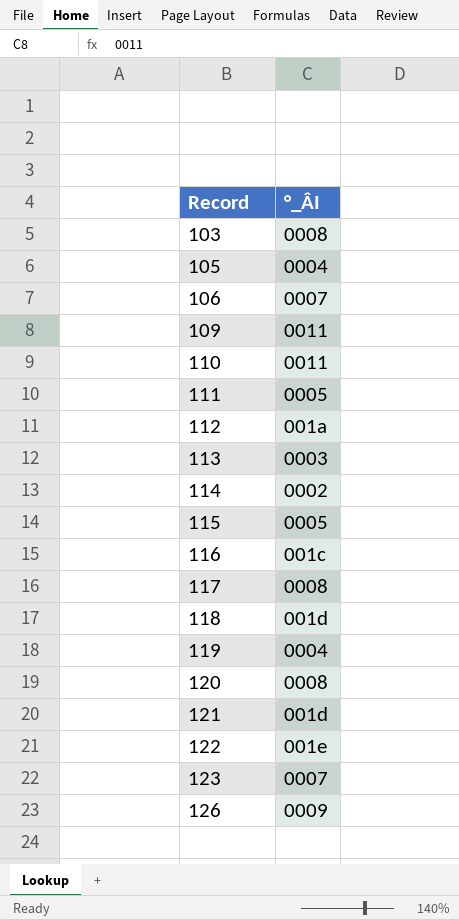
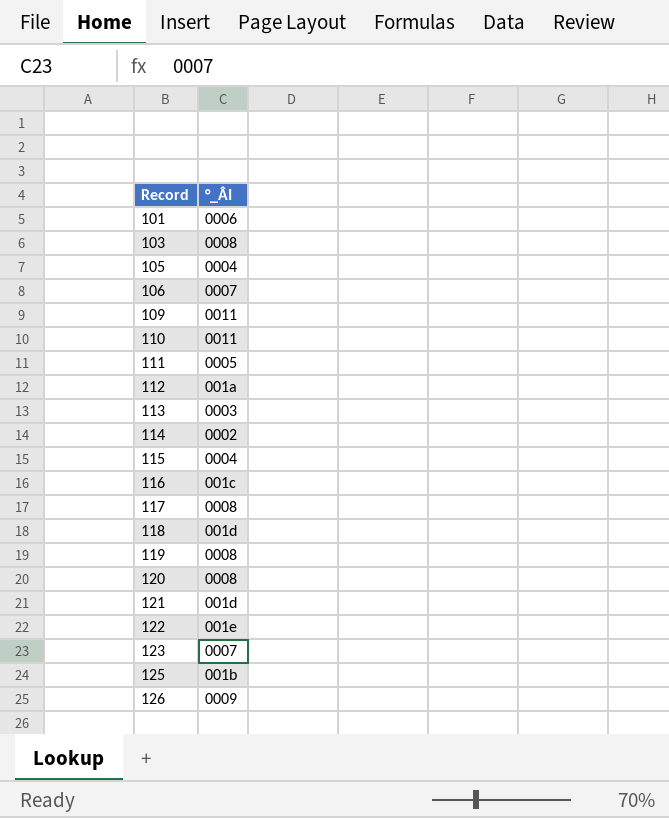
row 101: none -> 0006
115 | °_ÂI: 0005 -> 0004
119 | °_ÂI: 0004 -> 0008
row 125: none -> 001b

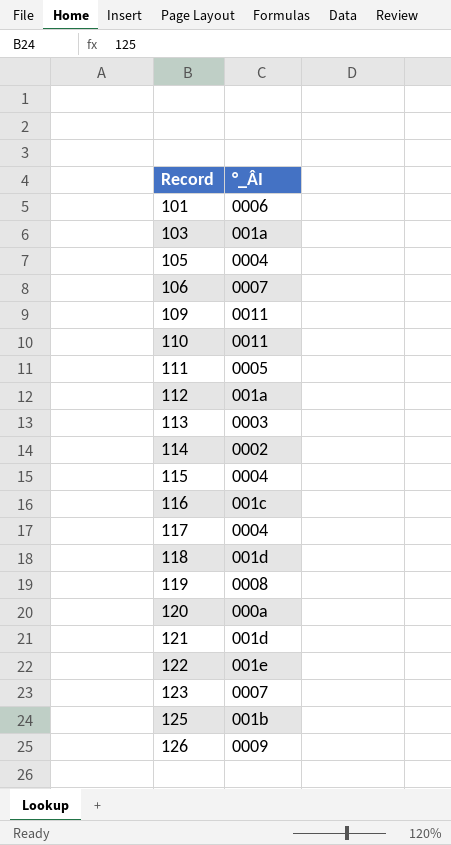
103 | °_ÂI: 0008 -> 001a
117 | °_ÂI: 0008 -> 0004
120 | °_ÂI: 0008 -> 000a

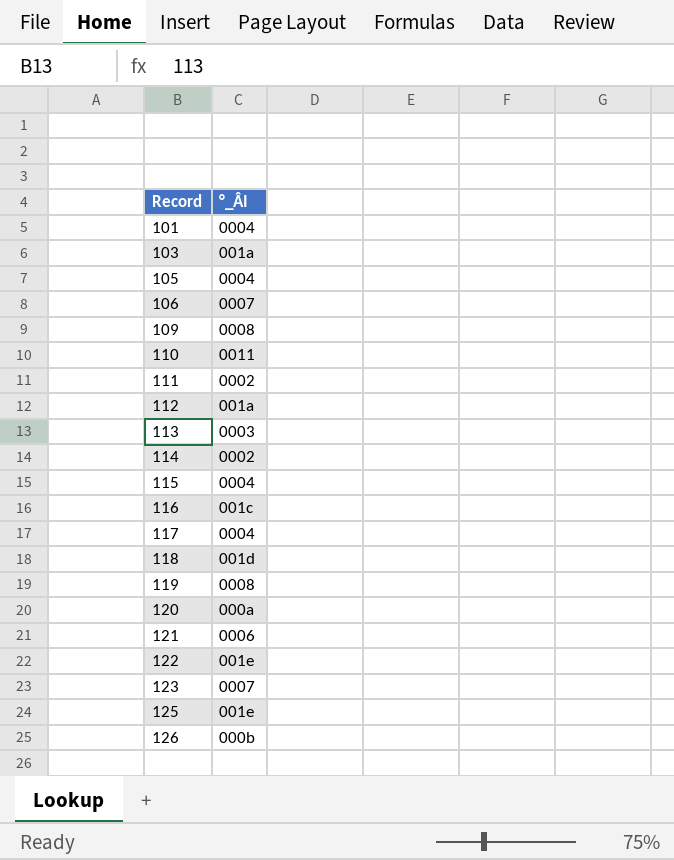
101 | °_ÂI: 0006 -> 0004
109 | °_ÂI: 0011 -> 0008
111 | °_ÂI: 0005 -> 0002
121 | °_ÂI: 001d -> 0006
125 | °_ÂI: 001b -> 001e
126 | °_ÂI: 0009 -> 000b

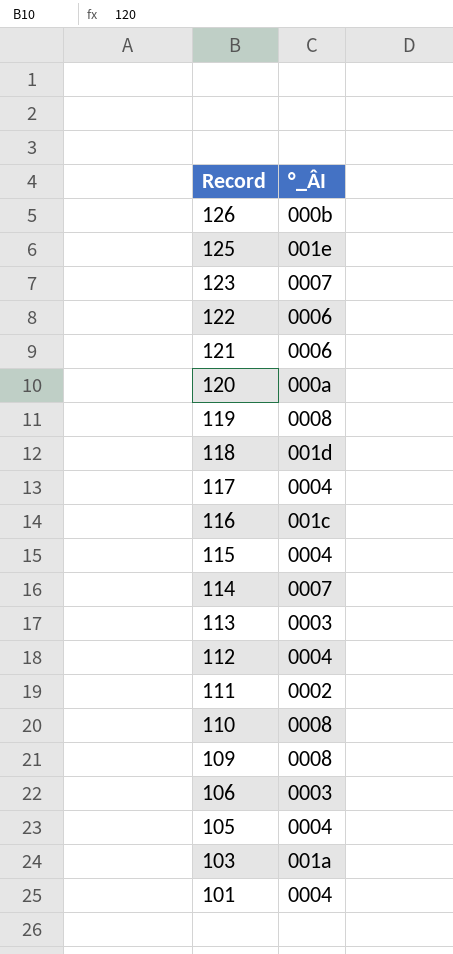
row order: Record ascending -> Record descending
122 | °_ÂI: 001e -> 0006
114 | °_ÂI: 0002 -> 0007
112 | °_ÂI: 001a -> 0004
110 | °_ÂI: 0011 -> 0008
106 | °_ÂI: 0007 -> 0003

